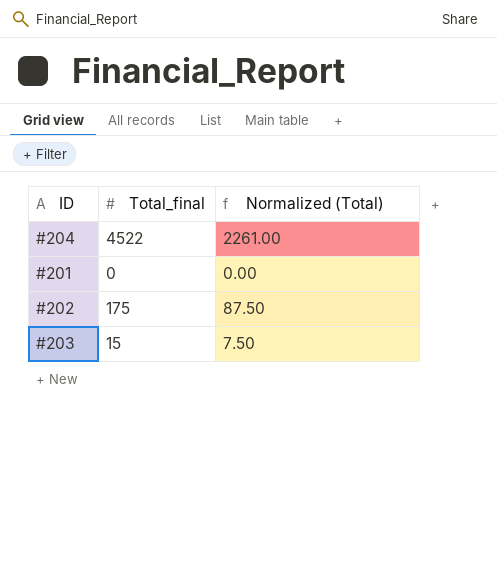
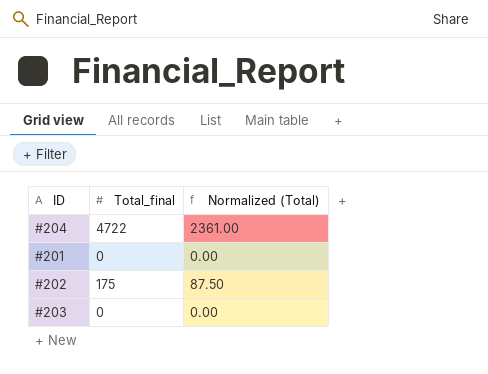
#204 | Total_final: 4522 -> 4722
#204 | Normalized (Total): 2261.00 -> 2361.00
#203 | Total_final: 15 -> 0
#203 | Normalized (Total): 7.50 -> 0.00

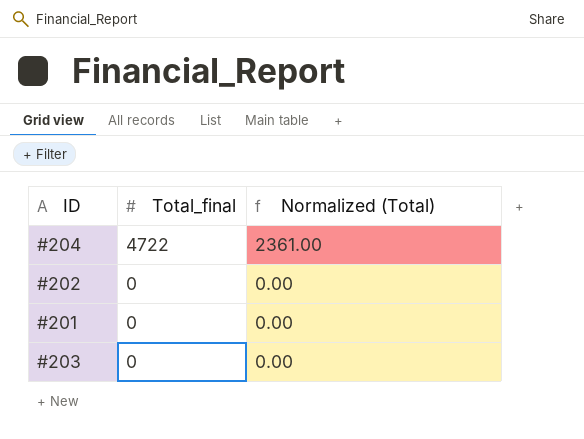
row order: none -> Total_final descending
#202 | Total_final: 175 -> 0
#202 | Normalized (Total): 87.50 -> 0.00

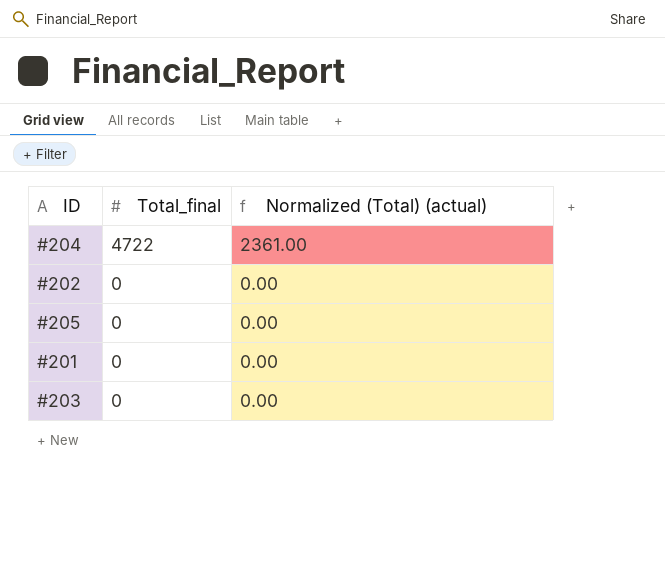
column name: Normalized (Total) -> Normalized (Total) (actual)
row #205: none -> 0 | 0.00

